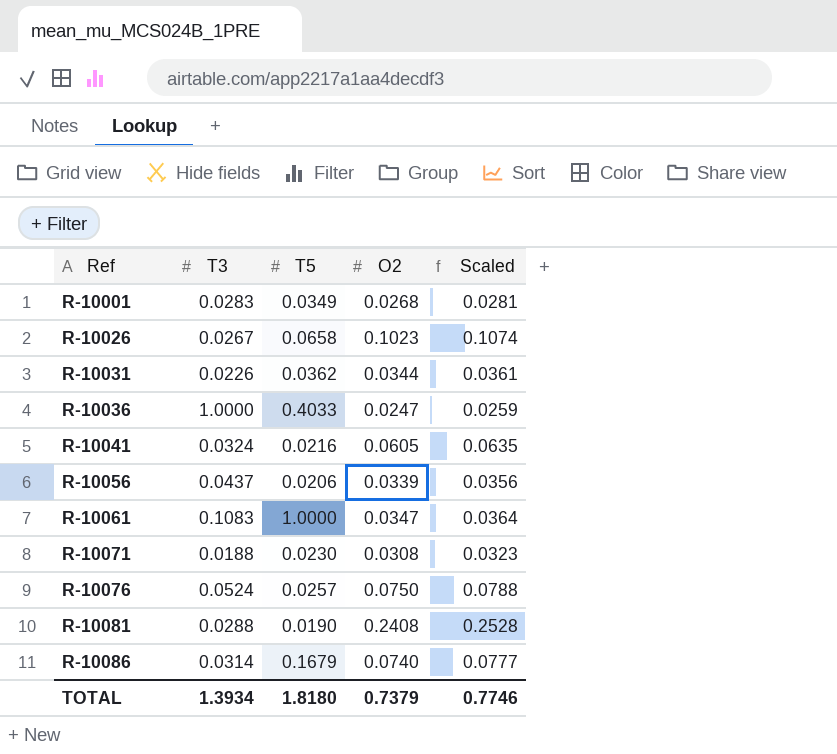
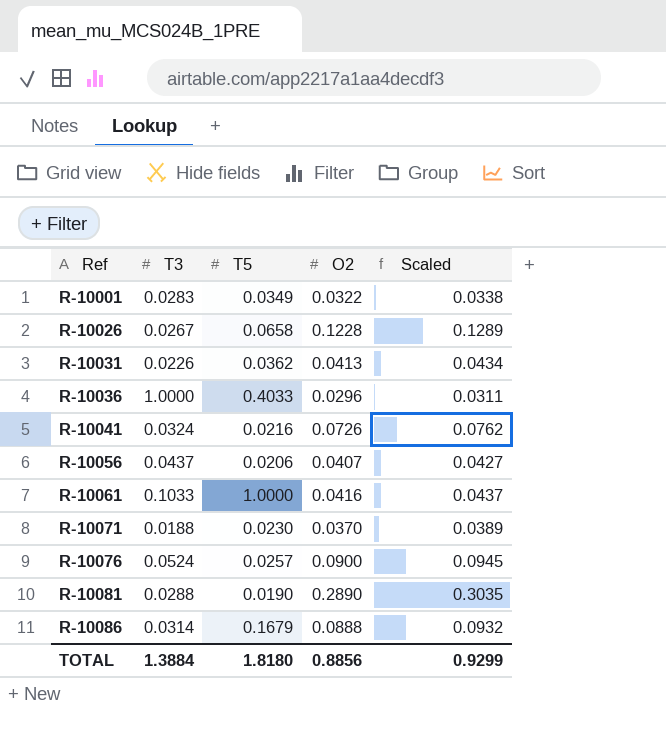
R-10001 | O2: 0.0268 -> 0.0322
R-10001 | Scaled: 0.0281 -> 0.0338
R-10026 | O2: 0.1023 -> 0.1228
R-10026 | Scaled: 0.1074 -> 0.1289
R-10031 | O2: 0.0344 -> 0.0413
R-10031 | Scaled: 0.0361 -> 0.0434
R-10036 | O2: 0.0247 -> 0.0296
R-10036 | Scaled: 0.0259 -> 0.0311
R-10041 | O2: 0.0605 -> 0.0726
R-10041 | Scaled: 0.0635 -> 0.0762
R-10056 | O2: 0.0339 -> 0.0407
R-10056 | Scaled: 0.0356 -> 0.0427
R-10061 | T3: 0.1083 -> 0.1033
R-10061 | O2: 0.0347 -> 0.0416
R-10061 | Scaled: 0.0364 -> 0.0437
R-10071 | O2: 0.0308 -> 0.0370
R-10071 | Scaled: 0.0323 -> 0.0389
R-10076 | O2: 0.0750 -> 0.0900
R-10076 | Scaled: 0.0788 -> 0.0945
R-10081 | O2: 0.2408 -> 0.2890
R-10081 | Scaled: 0.2528 -> 0.3035
R-10086 | O2: 0.0740 -> 0.0888
R-10086 | Scaled: 0.0777 -> 0.0932
TOTAL | T3: 1.3934 -> 1.3884
TOTAL | O2: 0.7379 -> 0.8856
TOTAL | Scaled: 0.7746 -> 0.9299

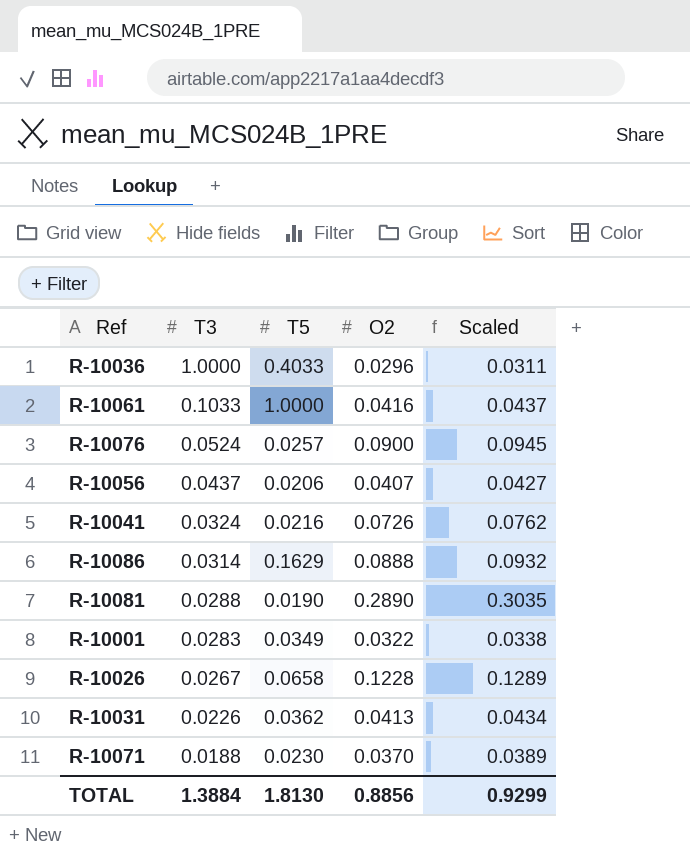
row order: Ref ascending -> T3 descending
R-10086 | T5: 0.1679 -> 0.1629
TOTAL | T5: 1.8180 -> 1.8130

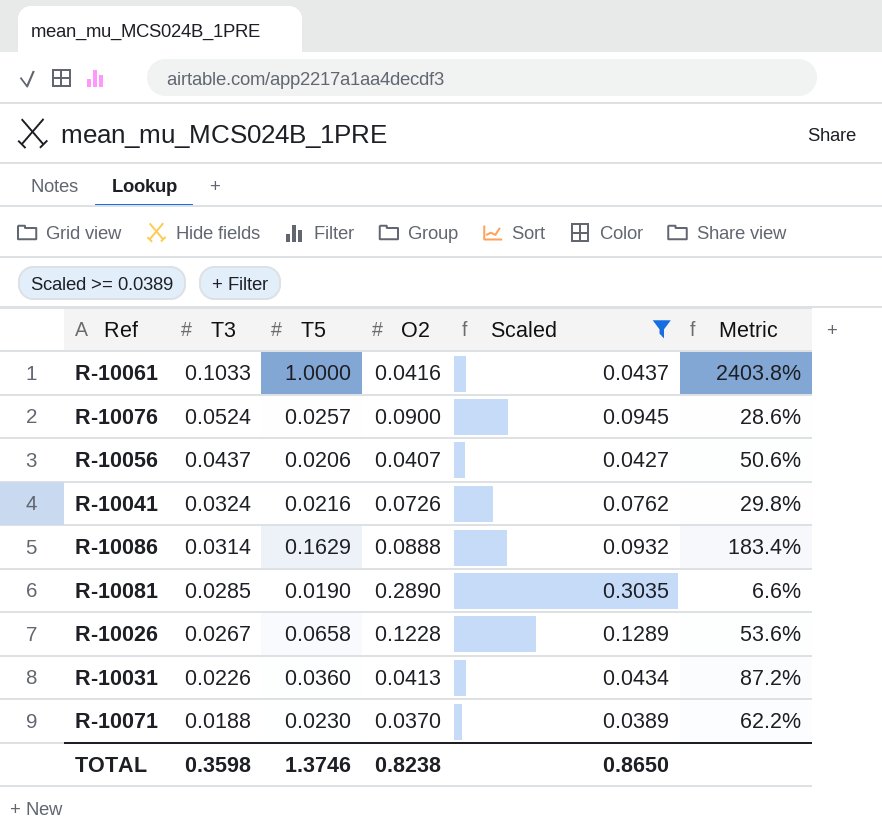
filter: none -> Scaled >= 0.0389
column Metric | formula: none -> [T5] / [O2]
R-10081 | T3: 0.0288 -> 0.0285
R-10031 | T5: 0.0362 -> 0.0360
TOTAL | T3: 1.3884 -> 0.3598
TOTAL | T5: 1.8130 -> 1.3746
TOTAL | O2: 0.8856 -> 0.8238
TOTAL | Scaled: 0.9299 -> 0.8650

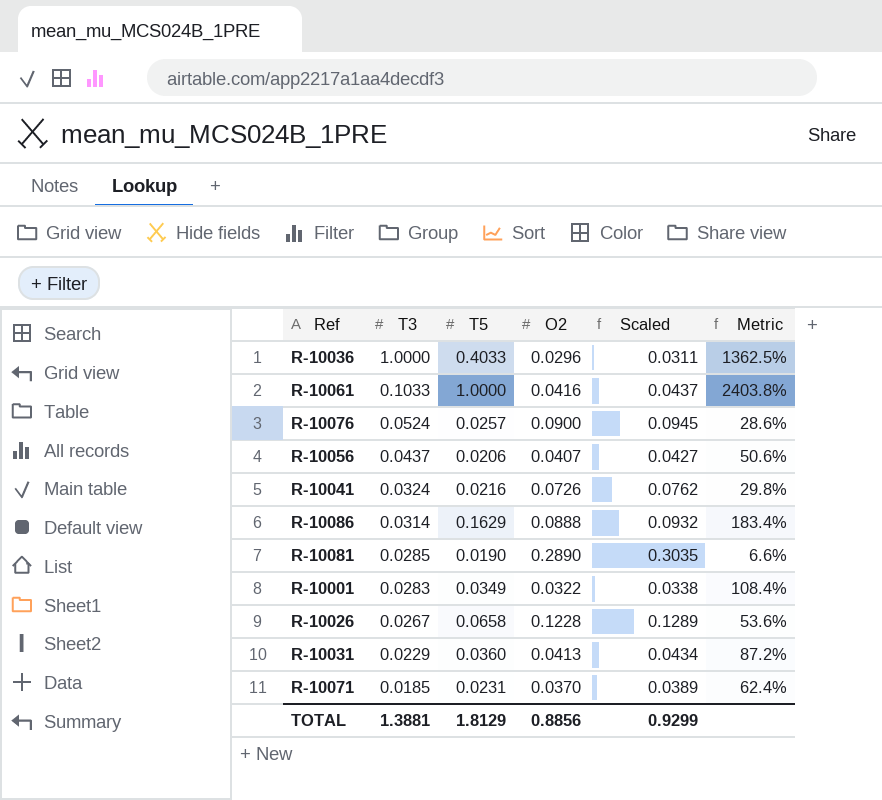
filter: Scaled >= 0.0389 -> none
R-10031 | T3: 0.0226 -> 0.0229
R-10071 | T3: 0.0188 -> 0.0185
R-10071 | T5: 0.0230 -> 0.0231
R-10071 | Metric: 62.2% -> 62.4%
TOTAL | T3: 0.3598 -> 1.3881
TOTAL | T5: 1.3746 -> 1.8129
TOTAL | O2: 0.8238 -> 0.8856
TOTAL | Scaled: 0.8650 -> 0.9299

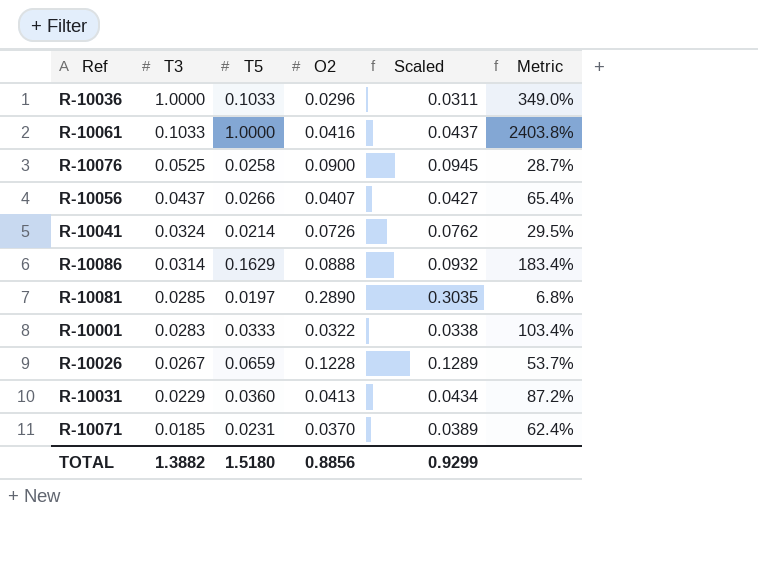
R-10036 | T5: 0.4033 -> 0.1033
R-10036 | Metric: 1362.5% -> 349.0%
R-10076 | T3: 0.0524 -> 0.0525
R-10076 | T5: 0.0257 -> 0.0258
R-10076 | Metric: 28.6% -> 28.7%
R-10056 | T5: 0.0206 -> 0.0266
R-10056 | Metric: 50.6% -> 65.4%
R-10041 | T5: 0.0216 -> 0.0214
R-10041 | Metric: 29.8% -> 29.5%
R-10081 | T5: 0.0190 -> 0.0197
R-10081 | Metric: 6.6% -> 6.8%
R-10001 | T5: 0.0349 -> 0.0333
R-10001 | Metric: 108.4% -> 103.4%
R-10026 | T5: 0.0658 -> 0.0659
R-10026 | Metric: 53.6% -> 53.7%
TOTAL | T3: 1.3881 -> 1.3882
TOTAL | T5: 1.8129 -> 1.5180

